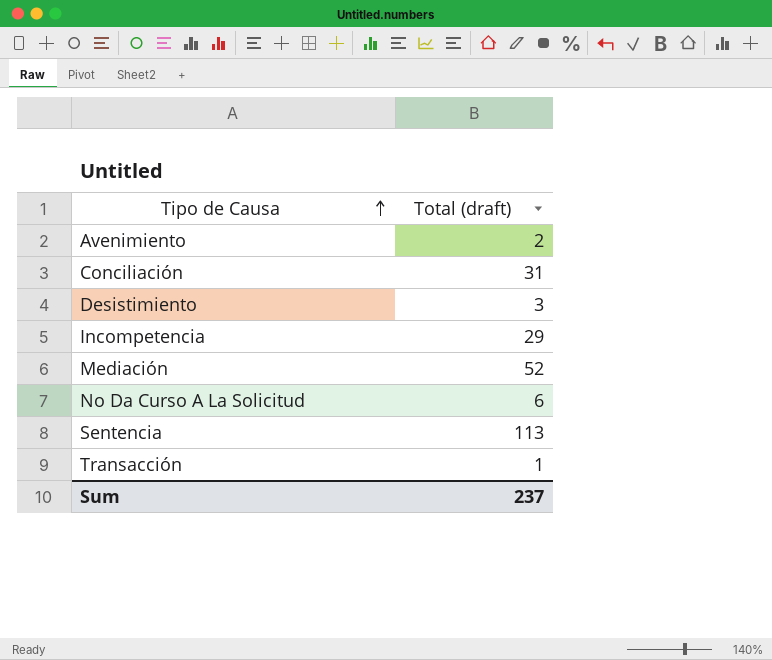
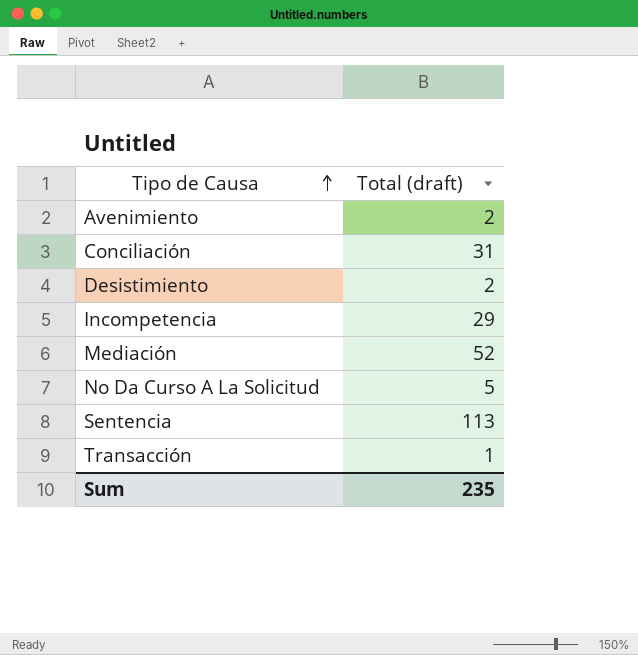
Desistimiento | Total (draft): 3 -> 2
No Da Curso A La Solicitud | Total (draft): 6 -> 5
Sum | Total (draft): 237 -> 235

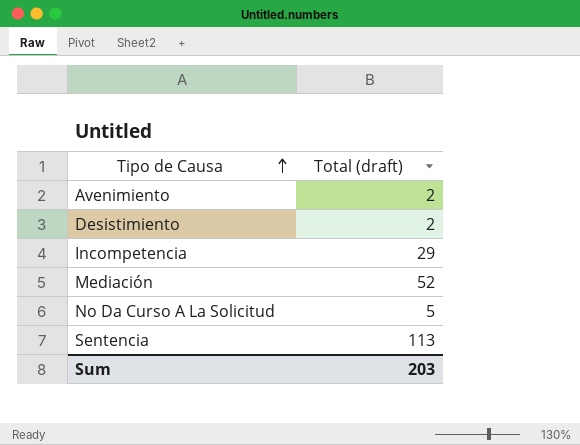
row Conciliación: 31 -> none
row Transacción: 1 -> none
Sum | Total (draft): 235 -> 203

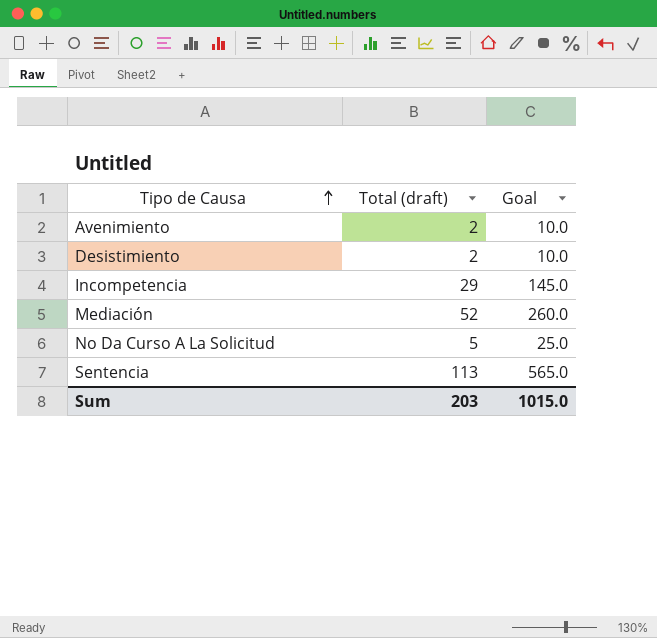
column Goal | formula: none -> [Total (draft)] * 5

